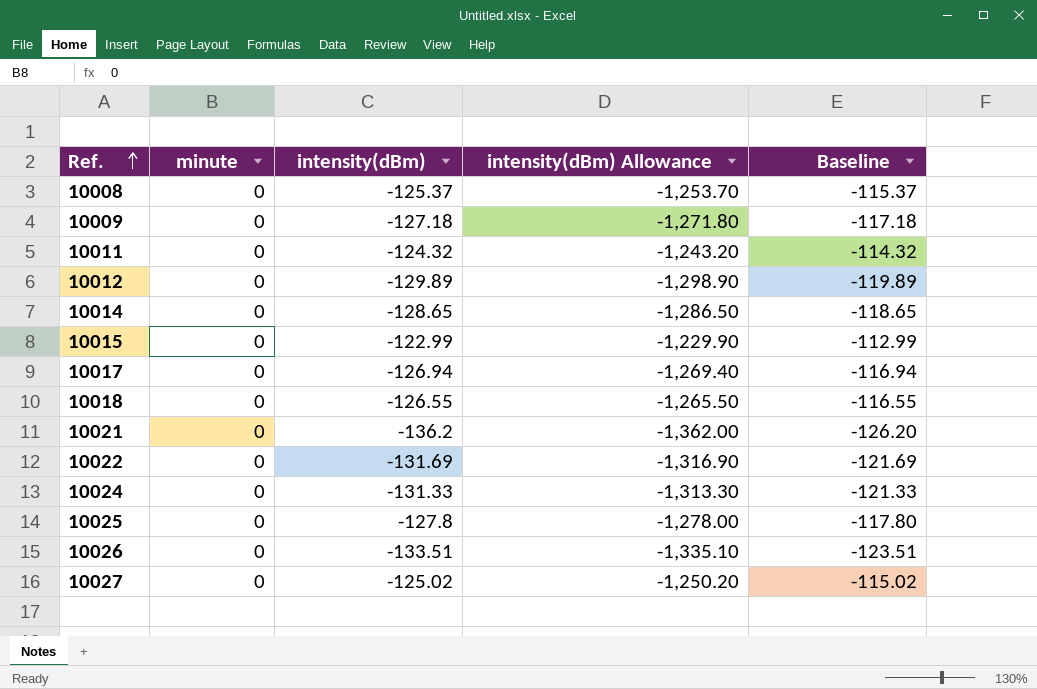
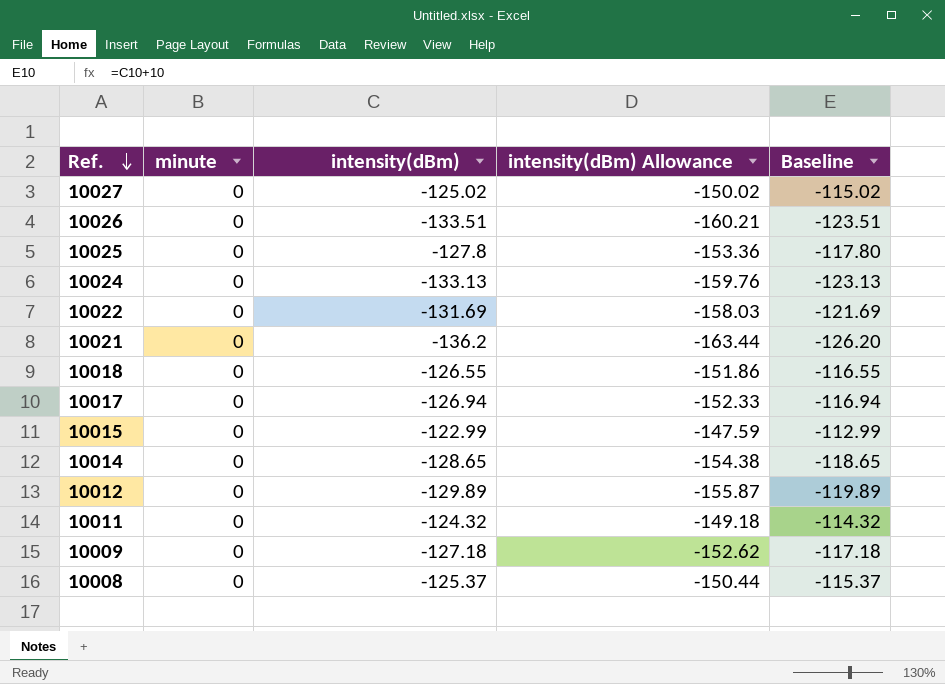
row order: Ref. ascending -> Ref. descending
column intensity(dBm) Allowance | formula: [intensity(dBm)] * 10 -> [intensity(dBm)] * 1.2
10024 | intensity(dBm): -131.33 -> -133.13
10024 | Baseline: -121.33 -> -123.13

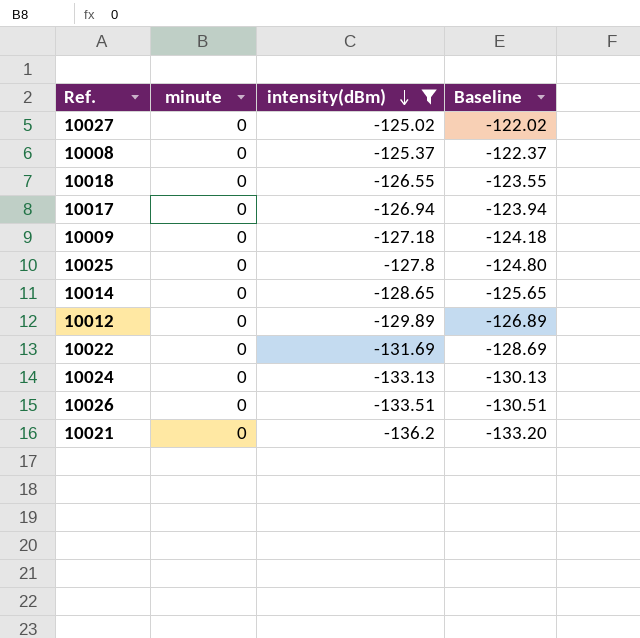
filter: none -> intensity(dBm) <= -125.02
row order: Ref. descending -> intensity(dBm) descending
column intensity(dBm) Allowance | formula: [intensity(dBm)] * 1.2 -> none
column Baseline | formula: [intensity(dBm)] + 10 -> [intensity(dBm)] + 3

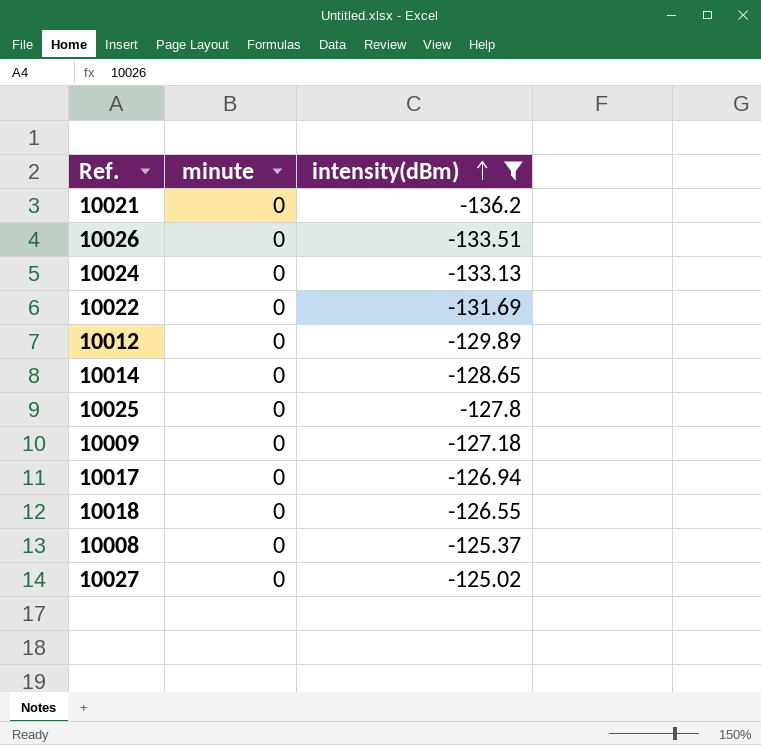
row order: intensity(dBm) descending -> intensity(dBm) ascending
column Baseline | formula: [intensity(dBm)] + 3 -> none

